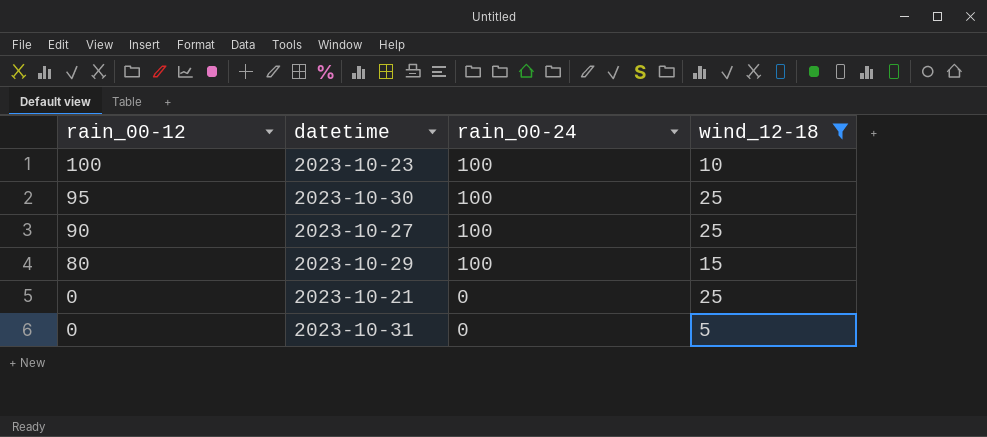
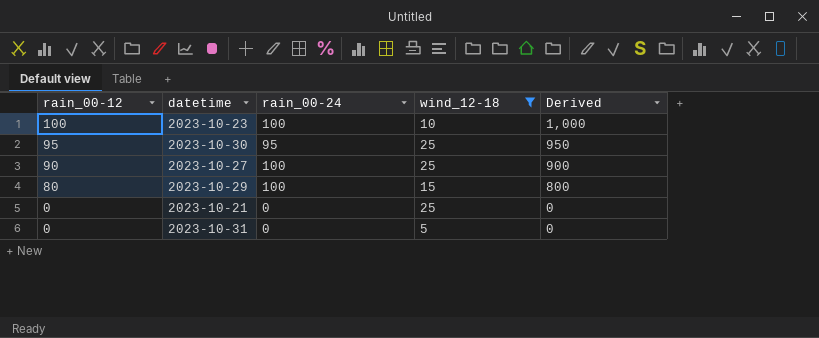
column Derived | formula: none -> [rain_00-12] * 10
2023-10-30 | rain_00-24: 100 -> 95

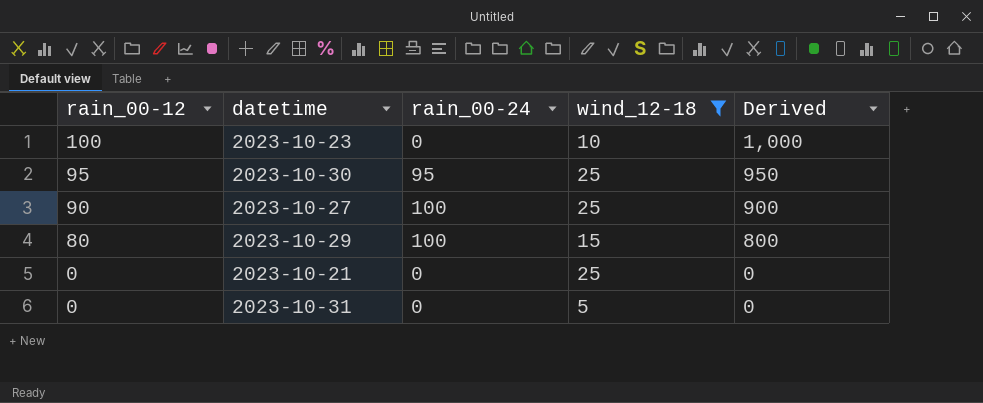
2023-10-23 | rain_00-24: 100 -> 0

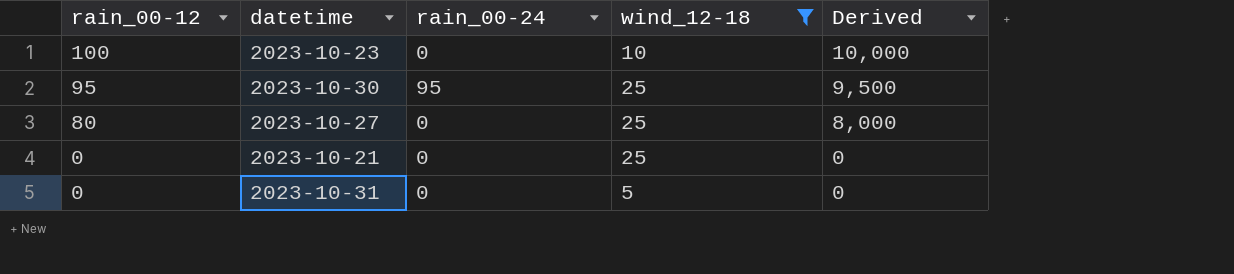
column Derived | formula: [rain_00-12] * 10 -> [rain_00-12] * 100
row 2023-10-29: 80 | 100 | 15 | 800 -> none
2023-10-27 | rain_00-12: 90 -> 80
2023-10-27 | rain_00-24: 100 -> 0

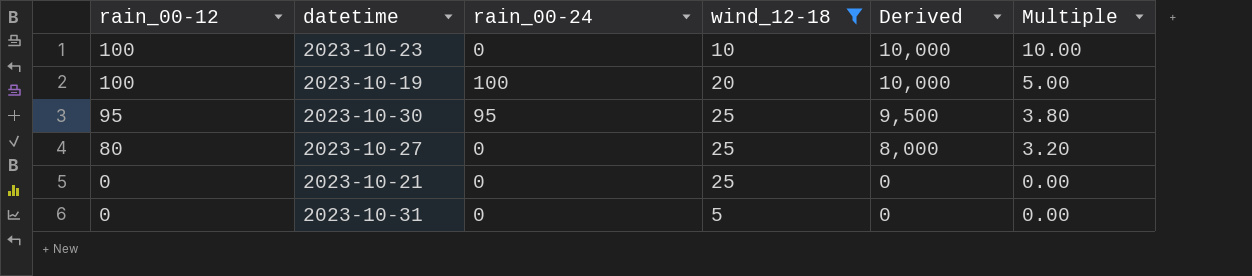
column Multiple | formula: none -> [rain_00-12] / [wind_12-18]
row 2023-10-19: none -> 100 | 100 | 20 | 10,000 | 5.00

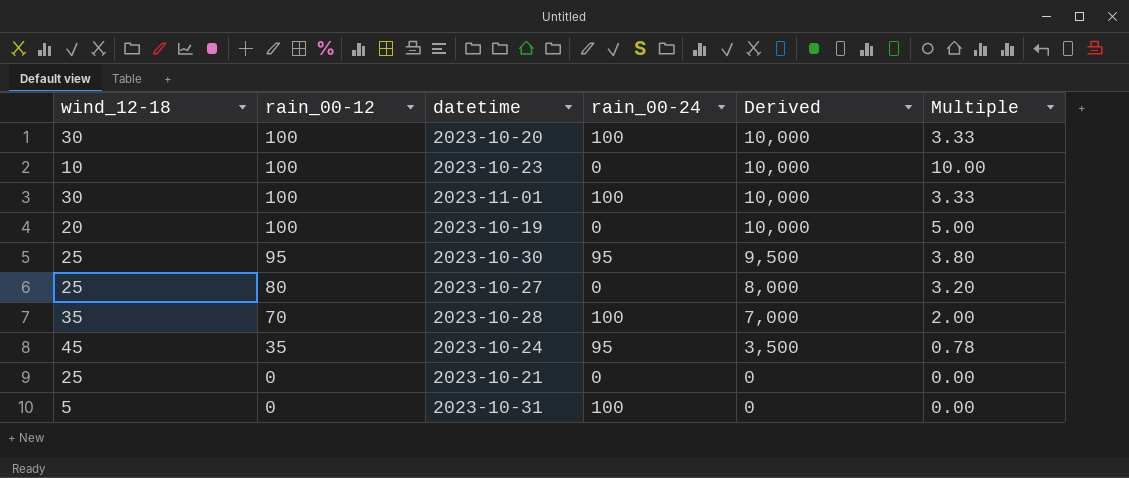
filter: wind_12-18 <= 25 -> none
column wind_12-18 | position: 4 -> 1
2023-10-19 | rain_00-24: 100 -> 0
2023-10-31 | rain_00-24: 0 -> 100

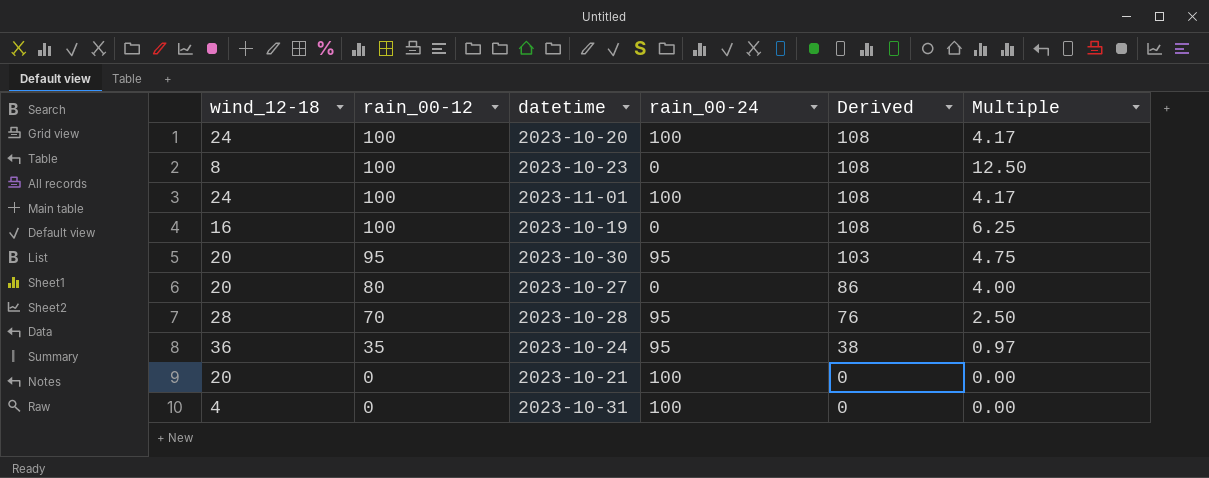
column Derived | formula: [rain_00-12] * 100 -> [rain_00-12] * 1.08
2023-10-20 | wind_12-18: 30 -> 24
2023-10-20 | Multiple: 3.33 -> 4.17
2023-10-23 | wind_12-18: 10 -> 8
2023-10-23 | Multiple: 10.00 -> 12.50
2023-11-01 | wind_12-18: 30 -> 24
2023-11-01 | Multiple: 3.33 -> 4.17
2023-10-19 | wind_12-18: 20 -> 16
2023-10-19 | Multiple: 5.00 -> 6.25
2023-10-30 | wind_12-18: 25 -> 20
2023-10-30 | Multiple: 3.80 -> 4.75
2023-10-27 | wind_12-18: 25 -> 20
2023-10-27 | Multiple: 3.20 -> 4.00
2023-10-28 | wind_12-18: 35 -> 28
2023-10-28 | rain_00-24: 100 -> 95
2023-10-28 | Multiple: 2.00 -> 2.50
2023-10-24 | wind_12-18: 45 -> 36
2023-10-24 | Multiple: 0.78 -> 0.97
2023-10-21 | wind_12-18: 25 -> 20
2023-10-21 | rain_00-24: 0 -> 100
2023-10-31 | wind_12-18: 5 -> 4

